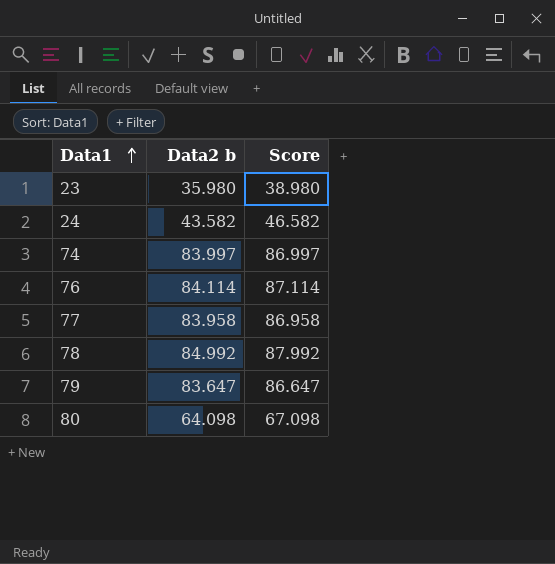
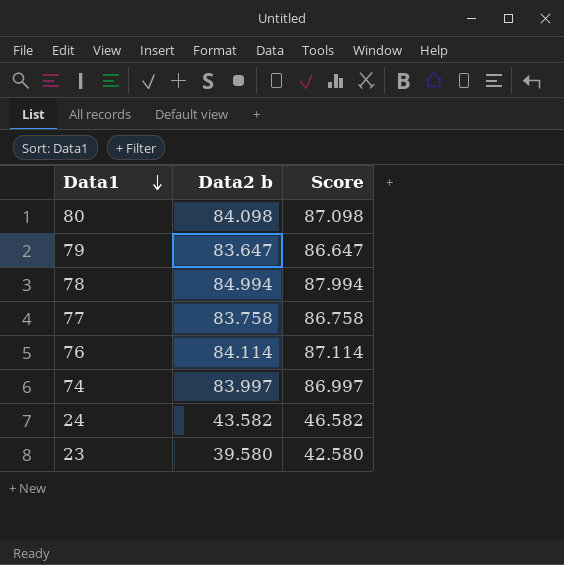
row order: Data1 ascending -> Data1 descending
80 | Data2 b: 64.098 -> 84.098
80 | Score: 67.098 -> 87.098
78 | Data2 b: 84.992 -> 84.994
78 | Score: 87.992 -> 87.994
77 | Data2 b: 83.958 -> 83.758
77 | Score: 86.958 -> 86.758
23 | Data2 b: 35.980 -> 39.580
23 | Score: 38.980 -> 42.580

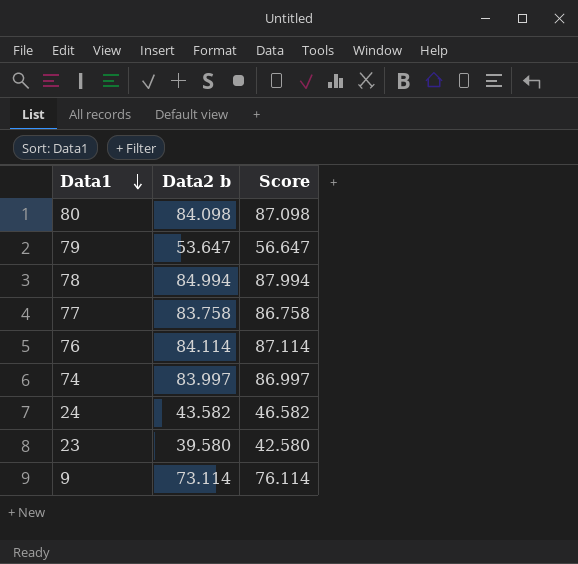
79 | Data2 b: 83.647 -> 53.647
79 | Score: 86.647 -> 56.647
row 9: none -> 73.114 | 76.114

